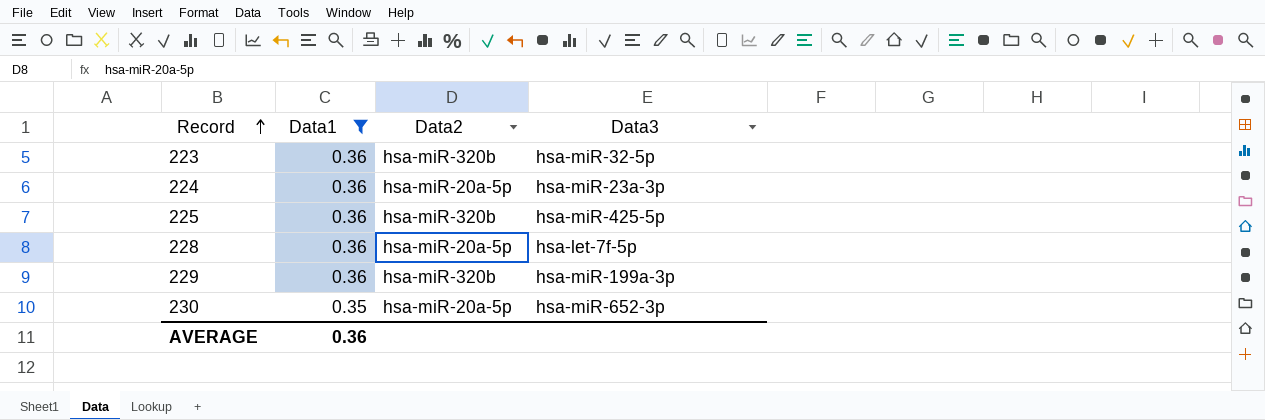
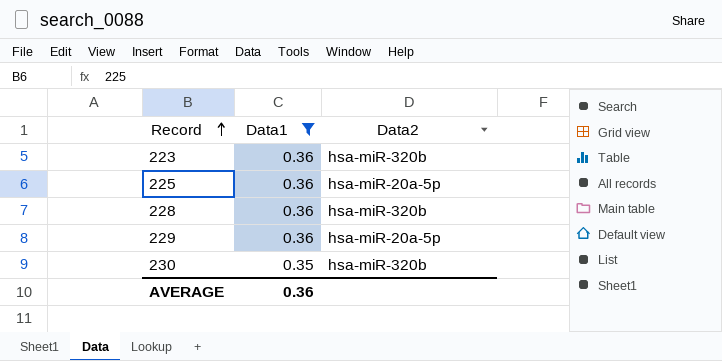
column Data3 | position: 4 -> none
row 224: 0.36 | hsa-miR-20a-5p | hsa-miR-23a-3p -> none
225 | Data2: hsa-miR-320b -> hsa-miR-20a-5p
228 | Data2: hsa-miR-20a-5p -> hsa-miR-320b
229 | Data2: hsa-miR-320b -> hsa-miR-20a-5p
230 | Data2: hsa-miR-20a-5p -> hsa-miR-320b

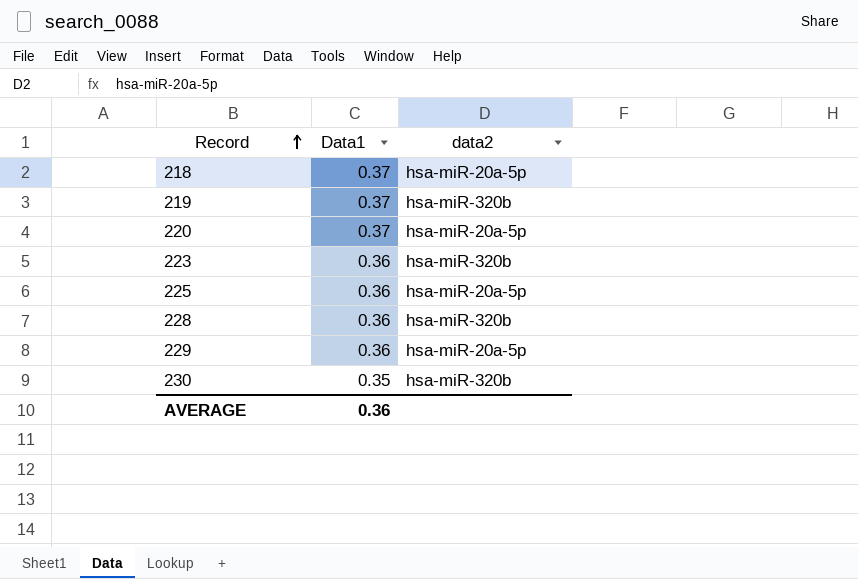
filter: Data1 != 0.37 -> none
column name: Data2 -> data2

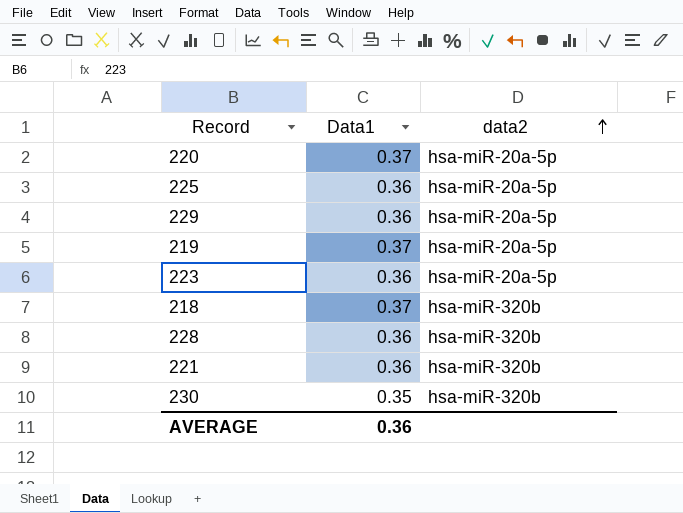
row order: Record ascending -> data2 ascending
219 | data2: hsa-miR-320b -> hsa-miR-20a-5p
223 | data2: hsa-miR-320b -> hsa-miR-20a-5p
218 | data2: hsa-miR-20a-5p -> hsa-miR-320b
row 221: none -> 0.36 | hsa-miR-320b

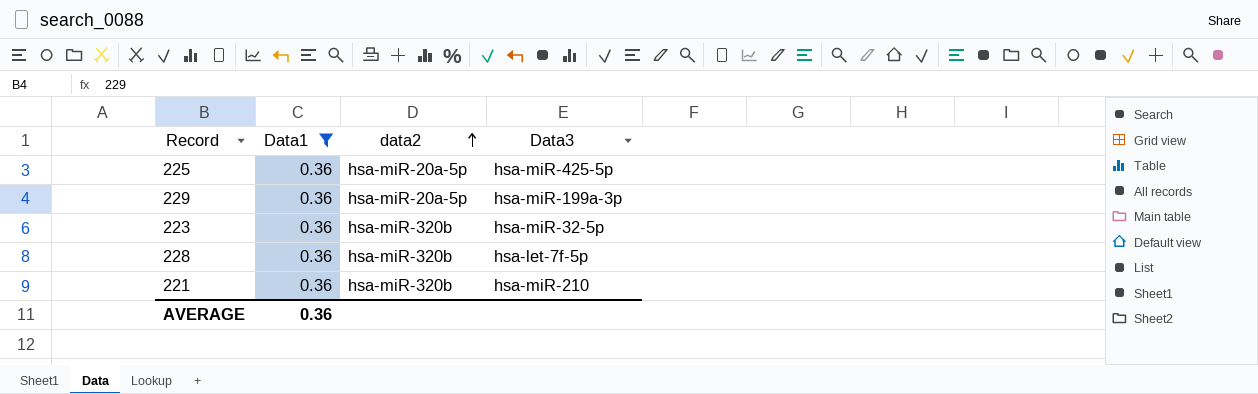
filter: none -> Data1 = 0.36
column Data3 | position: none -> 4
223 | data2: hsa-miR-20a-5p -> hsa-miR-320b

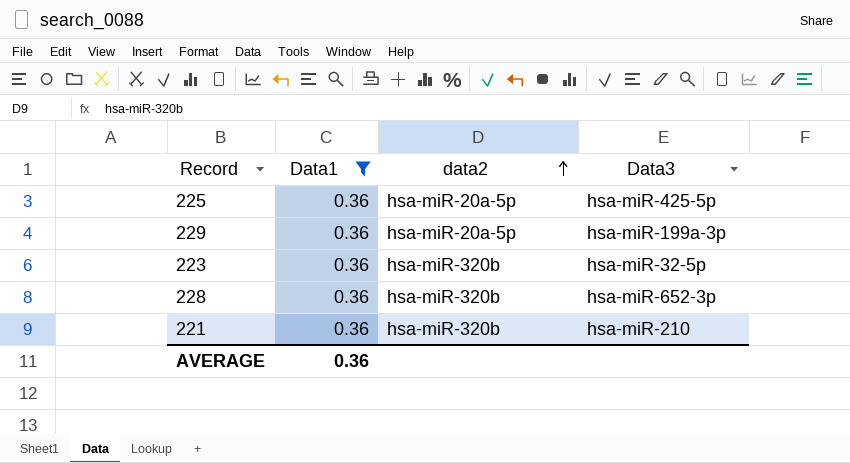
228 | Data3: hsa-let-7f-5p -> hsa-miR-652-3p

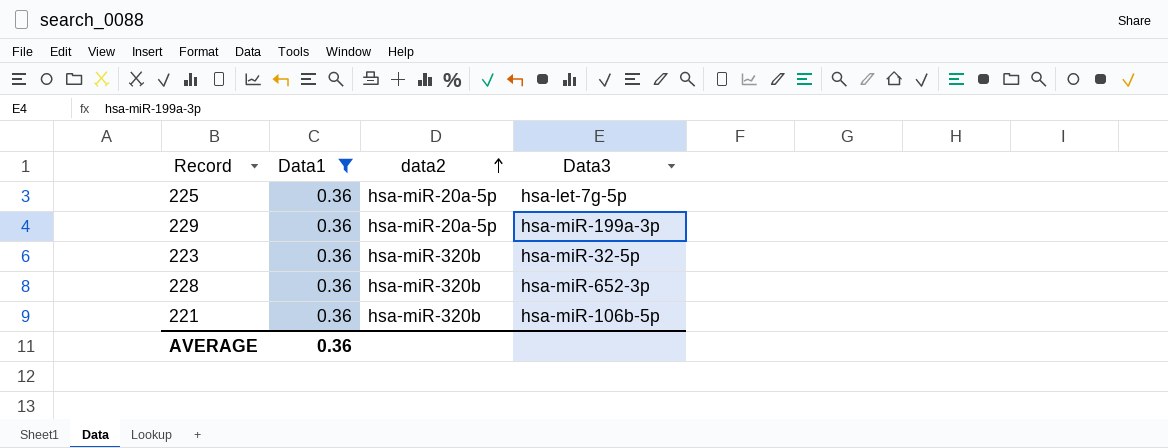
225 | Data3: hsa-miR-425-5p -> hsa-let-7g-5p
221 | Data3: hsa-miR-210 -> hsa-miR-106b-5p

